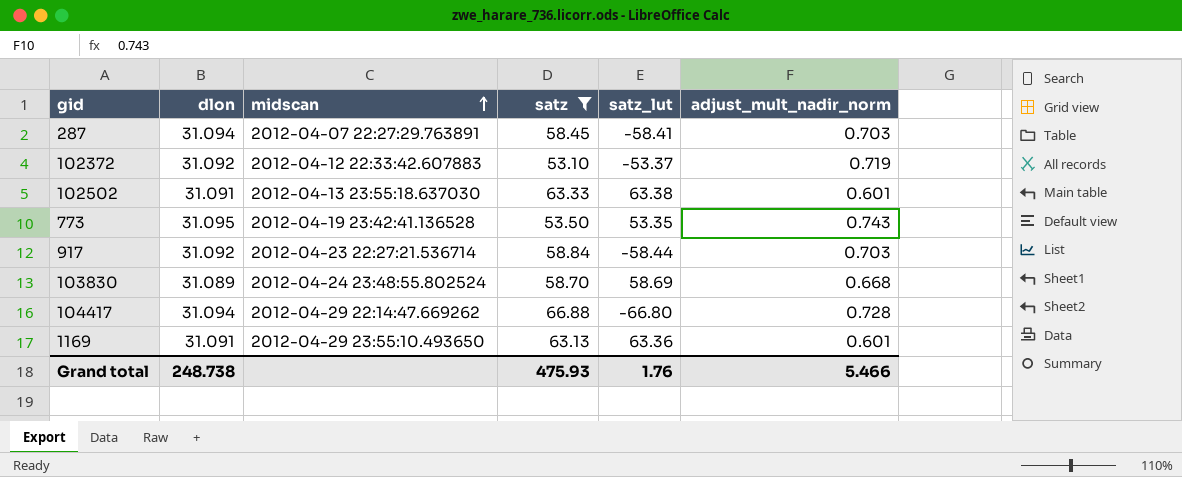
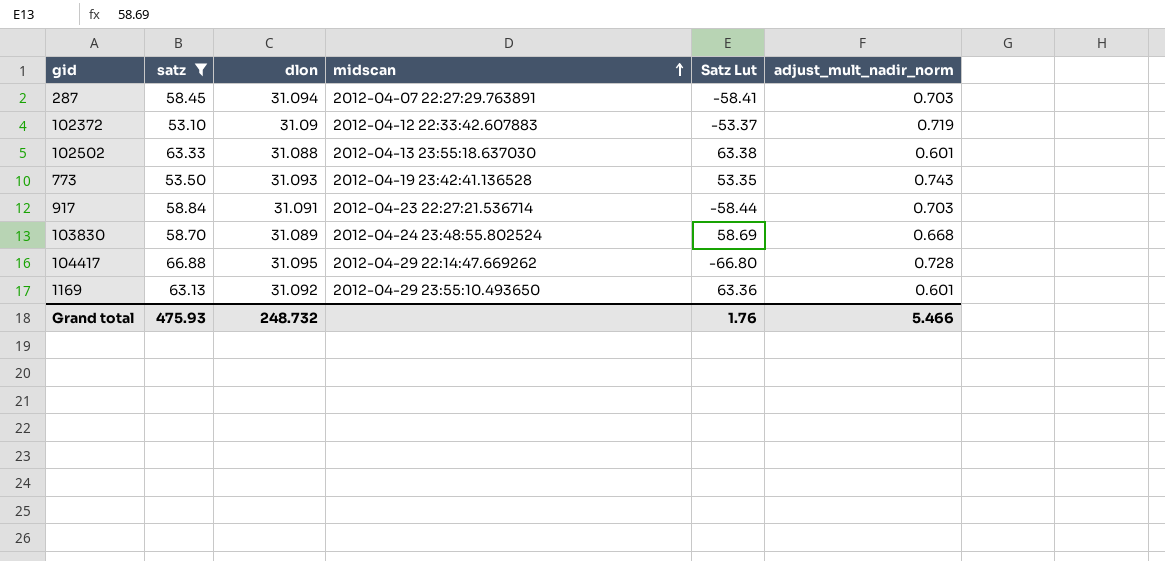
column satz | position: 4 -> 2
column name: satz_lut -> Satz Lut
102372 | dlon: 31.092 -> 31.09
102502 | dlon: 31.091 -> 31.088
773 | dlon: 31.095 -> 31.093
917 | dlon: 31.092 -> 31.091
104417 | dlon: 31.094 -> 31.095
1169 | dlon: 31.091 -> 31.092
Grand total | dlon: 248.738 -> 248.732

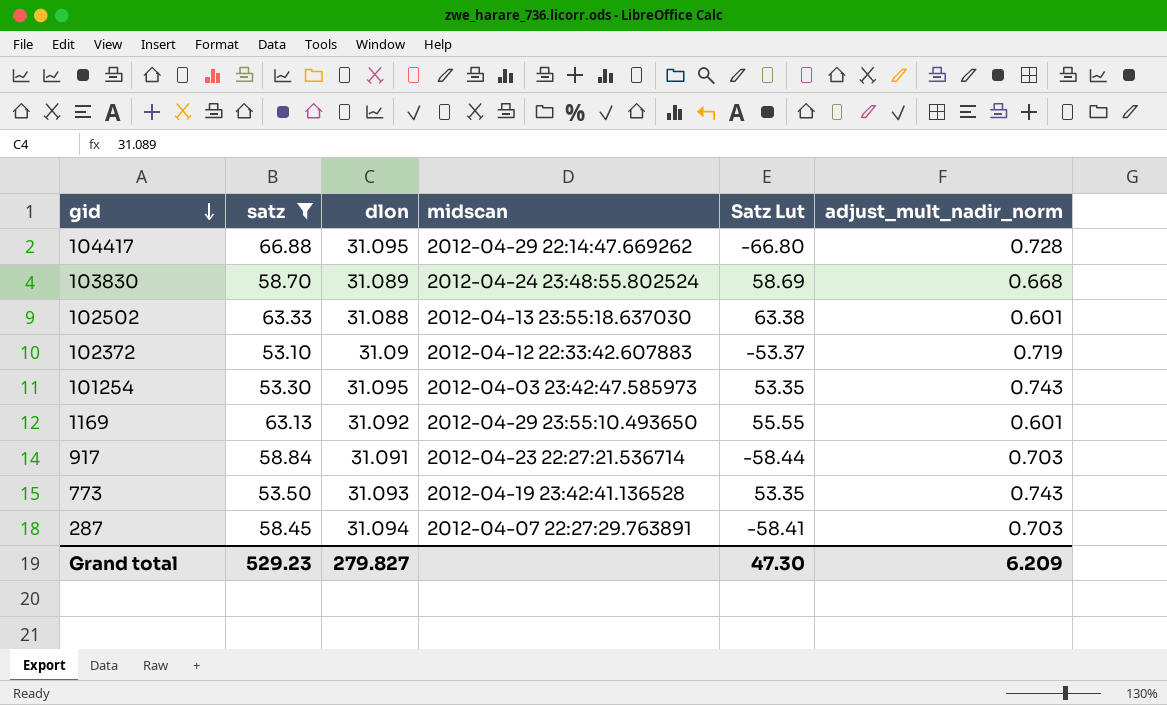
row order: midscan ascending -> gid descending
row 101254: none -> 53.30 | 31.095 | 2012-04-03 23:42:47.585973 | 53.35 | 0.743
1169 | Satz Lut: 63.36 -> 55.55
Grand total | satz: 475.93 -> 529.23
Grand total | dlon: 248.732 -> 279.827
Grand total | Satz Lut: 1.76 -> 47.30
Grand total | adjust_mult_nadir_norm: 5.466 -> 6.209

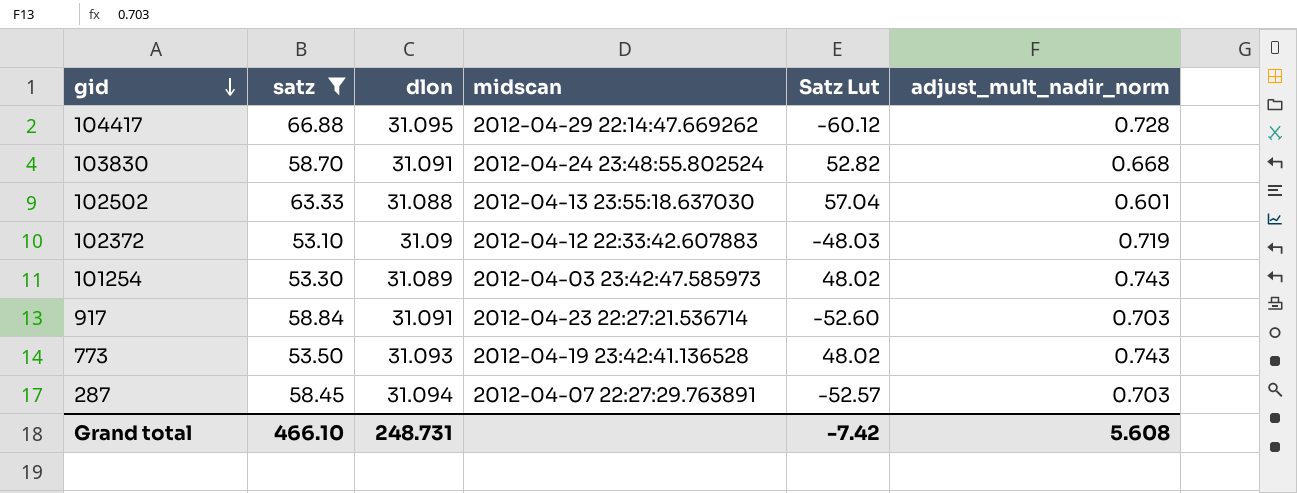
row 1169: 63.13 | 31.092 | 2012-04-29 23:55:10.493650 | 55.55 | 0.601 -> none
104417 | Satz Lut: -66.80 -> -60.12
103830 | dlon: 31.089 -> 31.091
103830 | Satz Lut: 58.69 -> 52.82
102502 | Satz Lut: 63.38 -> 57.04
102372 | Satz Lut: -53.37 -> -48.03
101254 | dlon: 31.095 -> 31.089
101254 | Satz Lut: 53.35 -> 48.02
917 | Satz Lut: -58.44 -> -52.60
773 | Satz Lut: 53.35 -> 48.02
287 | Satz Lut: -58.41 -> -52.57
Grand total | satz: 529.23 -> 466.10
Grand total | dlon: 279.827 -> 248.731
Grand total | Satz Lut: 47.30 -> -7.42
Grand total | adjust_mult_nadir_norm: 6.209 -> 5.608

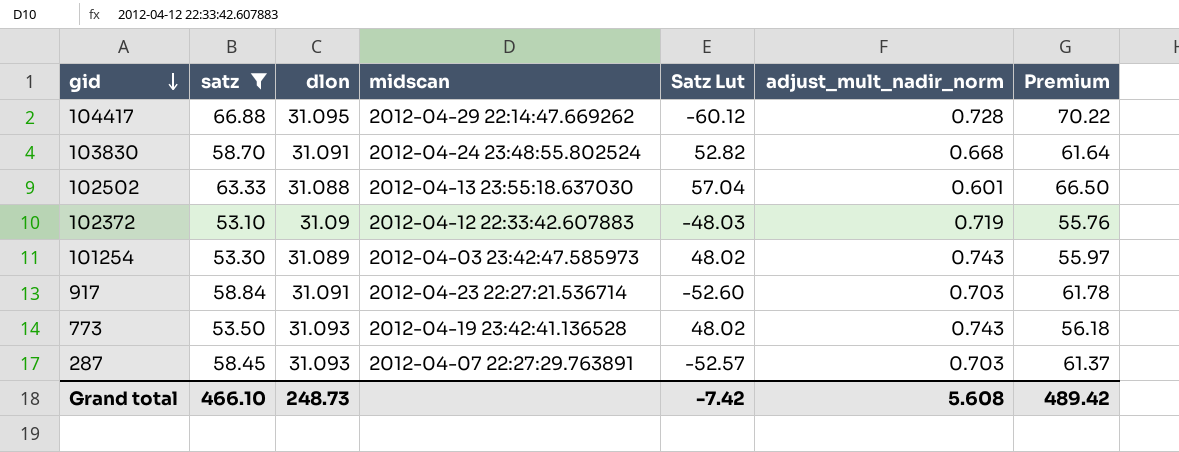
column Premium | formula: none -> [satz] * 1.05
287 | dlon: 31.094 -> 31.093
Grand total | dlon: 248.731 -> 248.73

